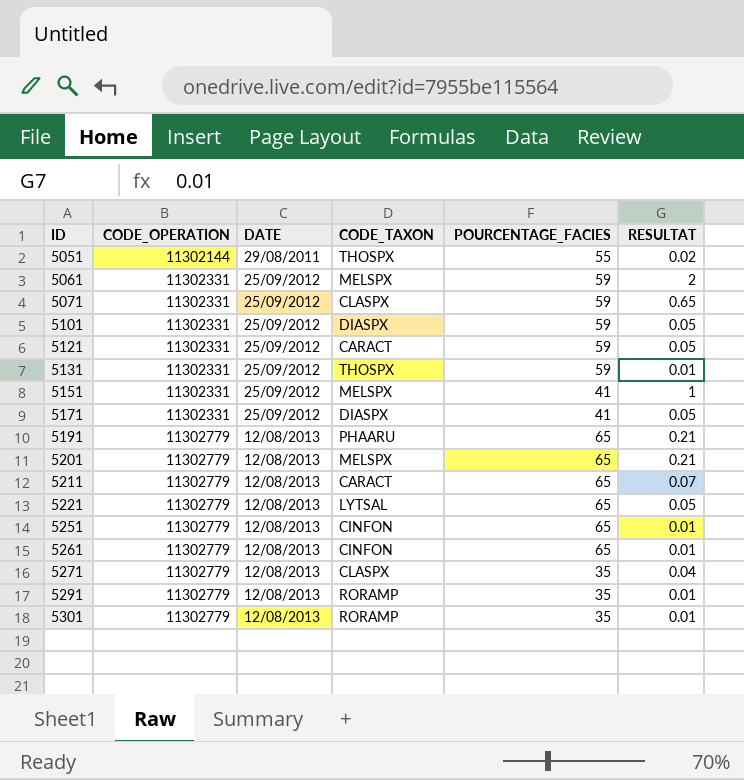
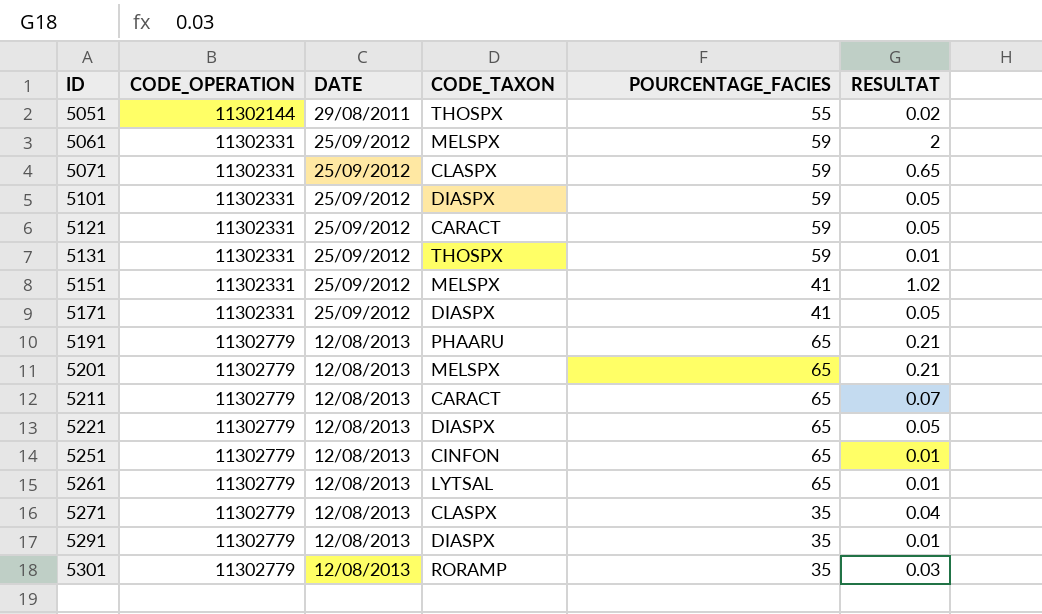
5151 | RESULTAT: 1 -> 1.02
5221 | CODE_TAXON: LYTSAL -> DIASPX
5261 | CODE_TAXON: CINFON -> LYTSAL
5291 | CODE_TAXON: RORAMP -> DIASPX
5301 | RESULTAT: 0.01 -> 0.03

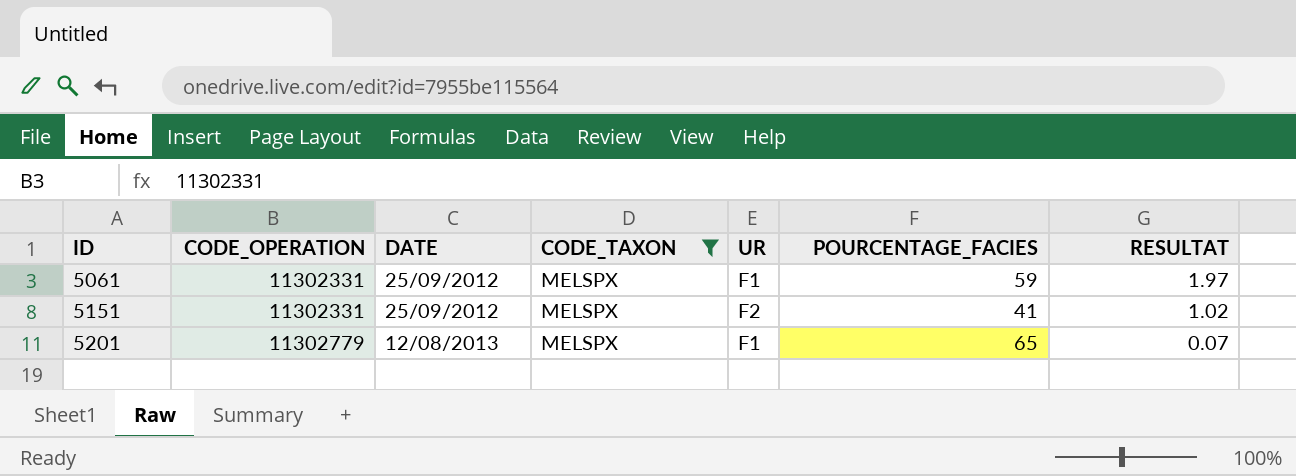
filter: none -> CODE_TAXON = MELSPX
column UR | position: none -> 5
5061 | RESULTAT: 2 -> 1.97
5201 | RESULTAT: 0.21 -> 0.07

